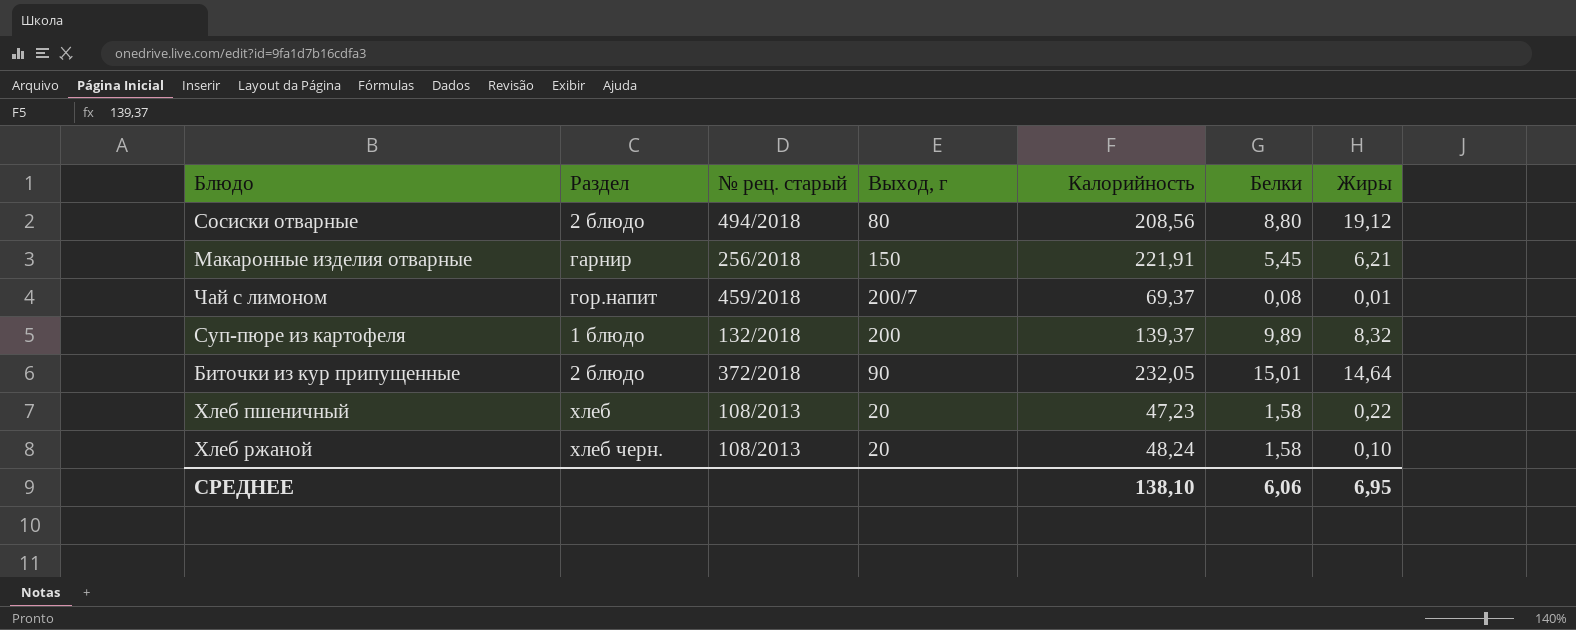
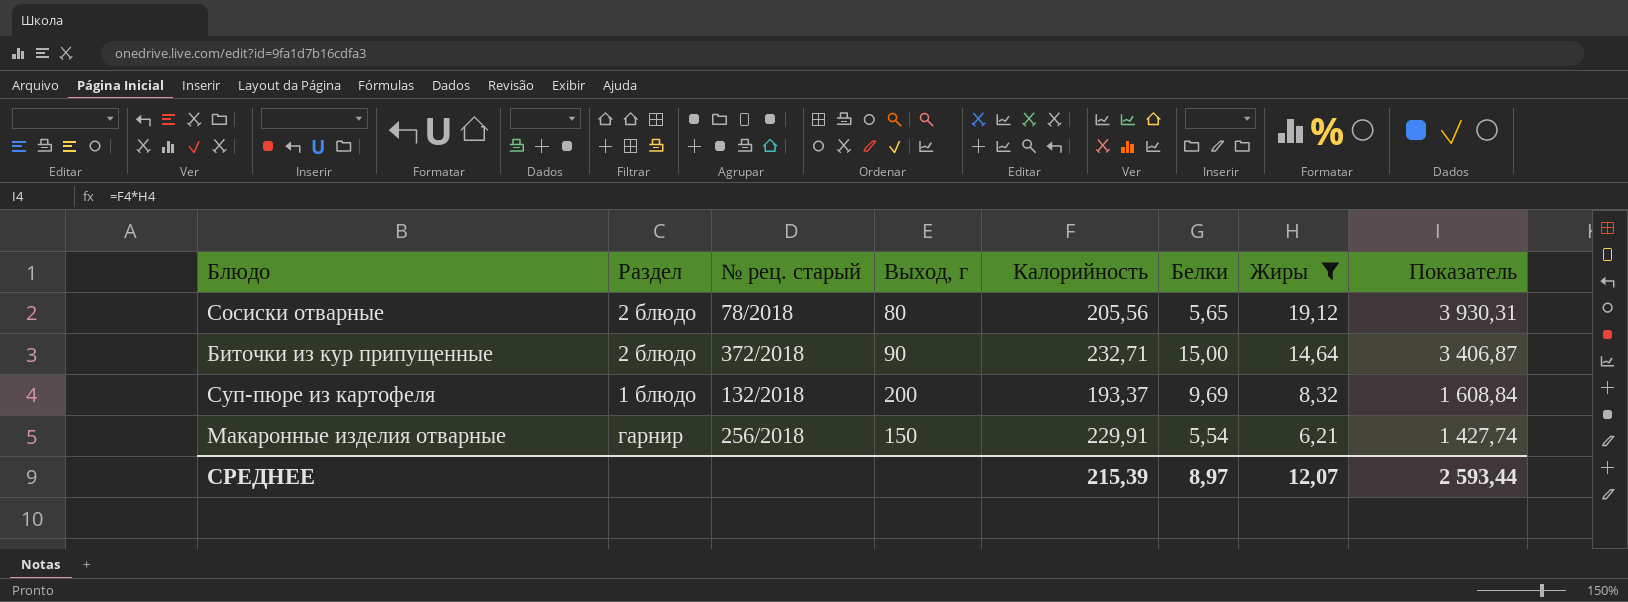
filter: none -> Жиры >= 6,21
row order: none -> Жиры descending
column Показатель | formula: none -> [Калорийность] * [Жиры]
Сосиски отварные | № рец. старый: 494/2018 -> 78/2018
Сосиски отварные | Калорийность: 208,56 -> 205,56
Сосиски отварные | Белки: 8,80 -> 5,65
Биточки из кур припущенные | Калорийность: 232,05 -> 232,71
Биточки из кур припущенные | Белки: 15,01 -> 15,00
Суп-пюре из картофеля | Калорийность: 139,37 -> 193,37
Суп-пюре из картофеля | Белки: 9,89 -> 9,69
Макаронные изделия отварные | Калорийность: 221,91 -> 229,91
Макаронные изделия отварные | Белки: 5,45 -> 5,54
СРЕДНЕЕ | Калорийность: 138,10 -> 215,39
СРЕДНЕЕ | Белки: 6,06 -> 8,97
СРЕДНЕЕ | Жиры: 6,95 -> 12,07

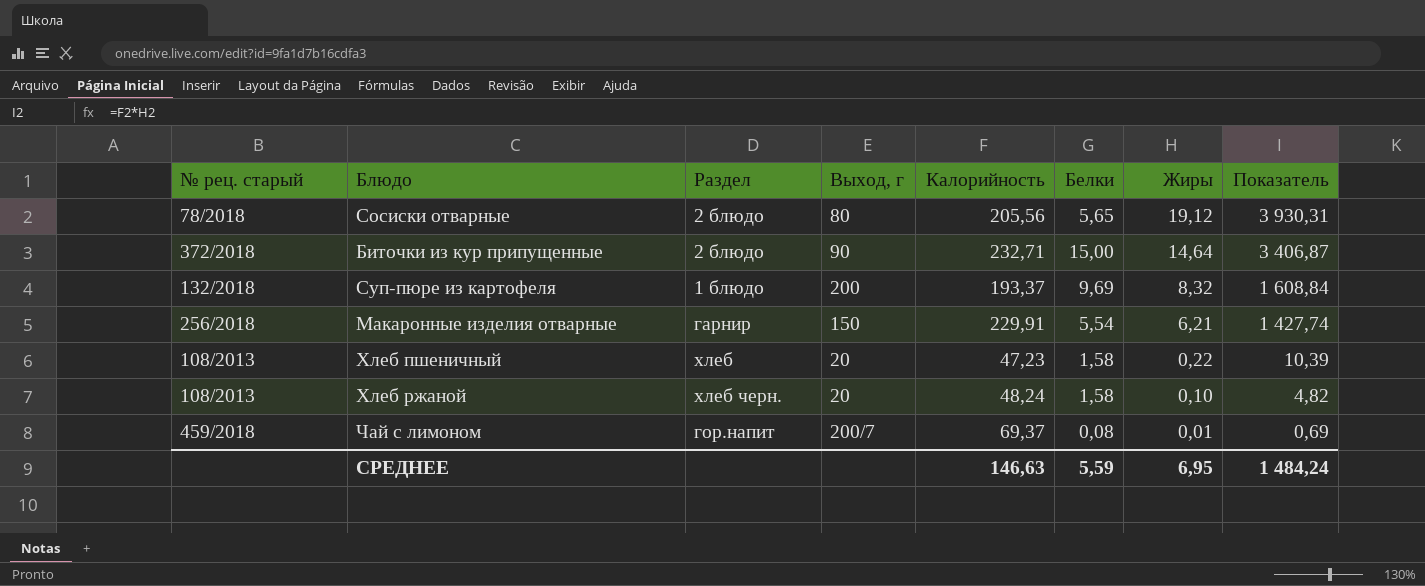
filter: Жиры >= 6,21 -> none
column № рец. старый | position: 3 -> 1
СРЕДНЕЕ | Калорийность: 215,39 -> 146,63
СРЕДНЕЕ | Белки: 8,97 -> 5,59
СРЕДНЕЕ | Жиры: 12,07 -> 6,95
СРЕДНЕЕ | Показатель: 2 593,44 -> 1 484,24

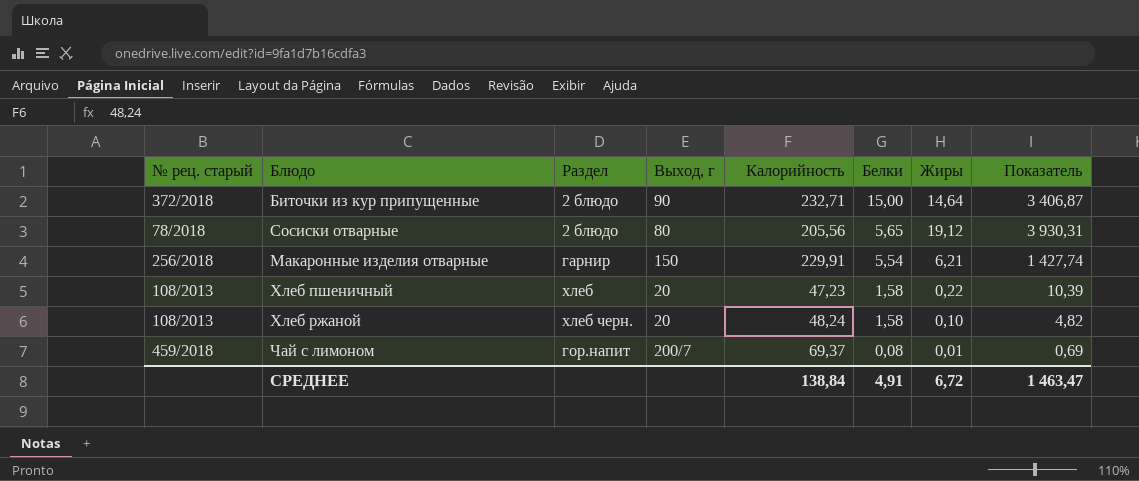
row order: Жиры descending -> Белки descending
row Суп-пюре из картофеля: 132/2018 | 1 блюдо | 200 | 193,37 | 9,69 | 8,32 | 1 608,84 -> none
СРЕДНЕЕ | Калорийность: 146,63 -> 138,84
СРЕДНЕЕ | Белки: 5,59 -> 4,91
СРЕДНЕЕ | Жиры: 6,95 -> 6,72
СРЕДНЕЕ | Показатель: 1 484,24 -> 1 463,47

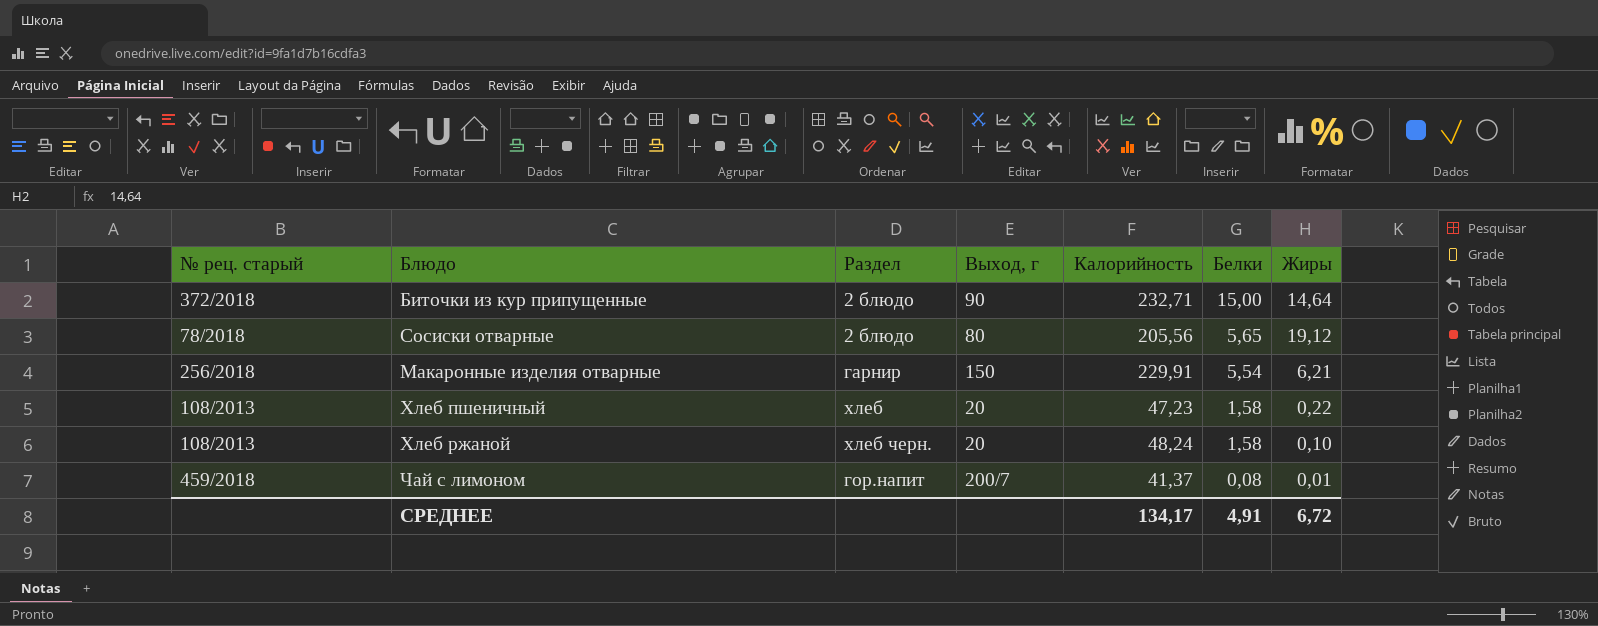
column Показатель | formula: [Калорийность] * [Жиры] -> none
Чай с лимоном | Калорийность: 69,37 -> 41,37
СРЕДНЕЕ | Калорийность: 138,84 -> 134,17

